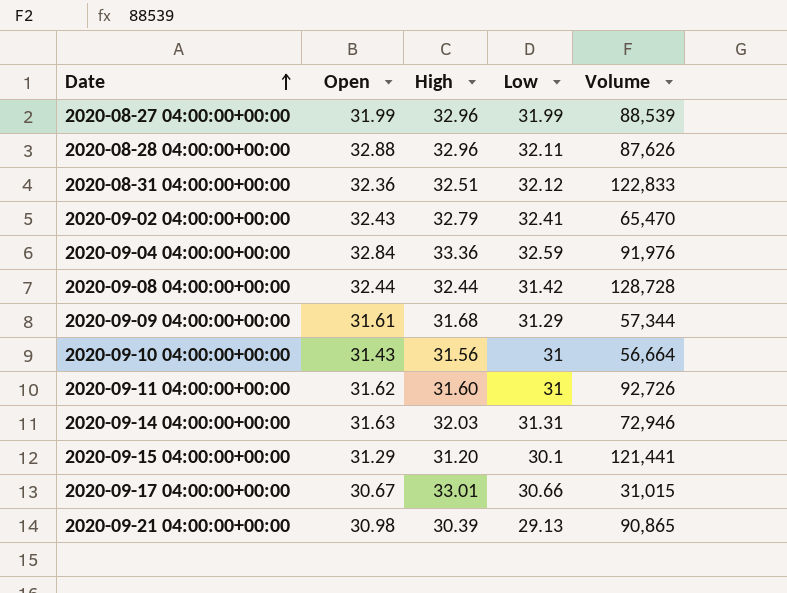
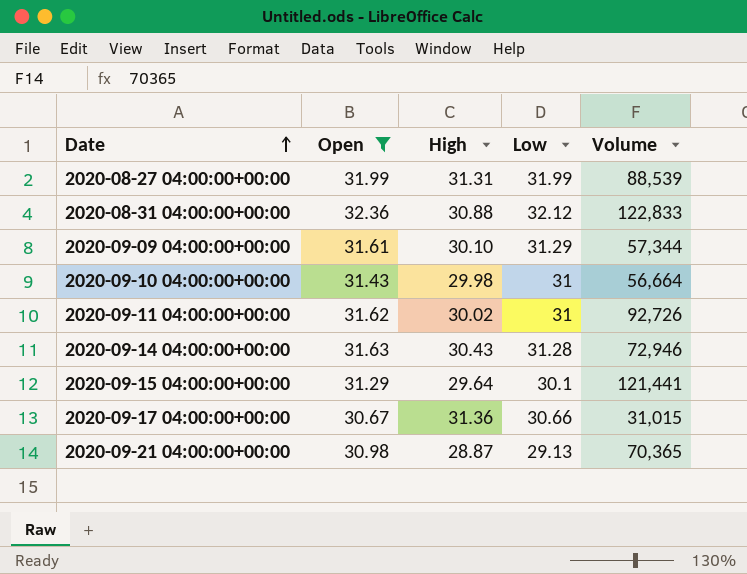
filter: none -> Open <= 32.36
2020-08-27 04:00:00+00:00 | High: 32.96 -> 31.31
2020-08-31 04:00:00+00:00 | High: 32.51 -> 30.88
2020-09-09 04:00:00+00:00 | High: 31.68 -> 30.10
2020-09-10 04:00:00+00:00 | High: 31.56 -> 29.98
2020-09-11 04:00:00+00:00 | High: 31.60 -> 30.02
2020-09-14 04:00:00+00:00 | High: 32.03 -> 30.43
2020-09-14 04:00:00+00:00 | Low: 31.31 -> 31.28
2020-09-15 04:00:00+00:00 | High: 31.20 -> 29.64
2020-09-17 04:00:00+00:00 | High: 33.01 -> 31.36
2020-09-21 04:00:00+00:00 | High: 30.39 -> 28.87
2020-09-21 04:00:00+00:00 | Volume: 90,865 -> 70,365

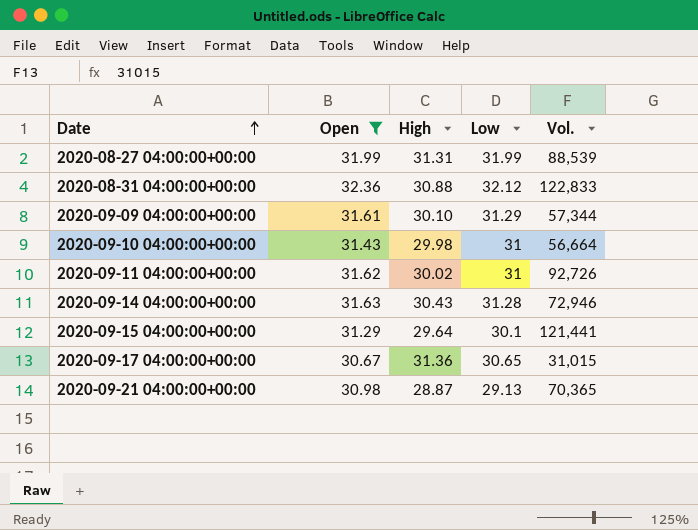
column name: Volume -> Vol.
2020-09-17 04:00:00+00:00 | Low: 30.66 -> 30.65

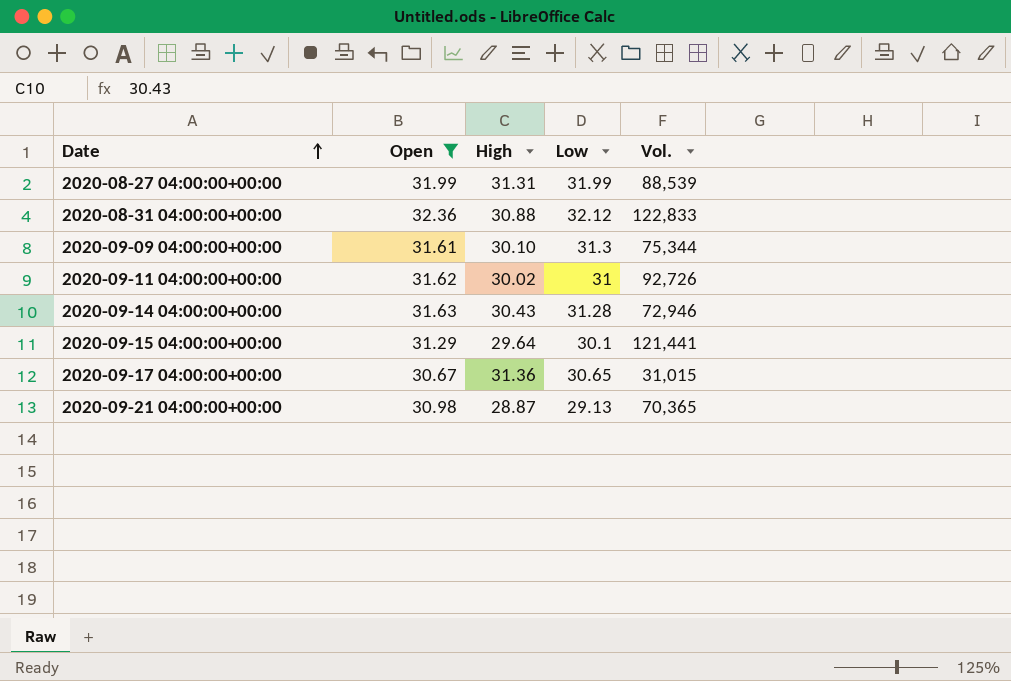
row 2020-09-10 04:00:00+00:00: 31.43 | 29.98 | 31 | 56,664 -> none
2020-09-09 04:00:00+00:00 | Low: 31.29 -> 31.3
2020-09-09 04:00:00+00:00 | Vol.: 57,344 -> 75,344

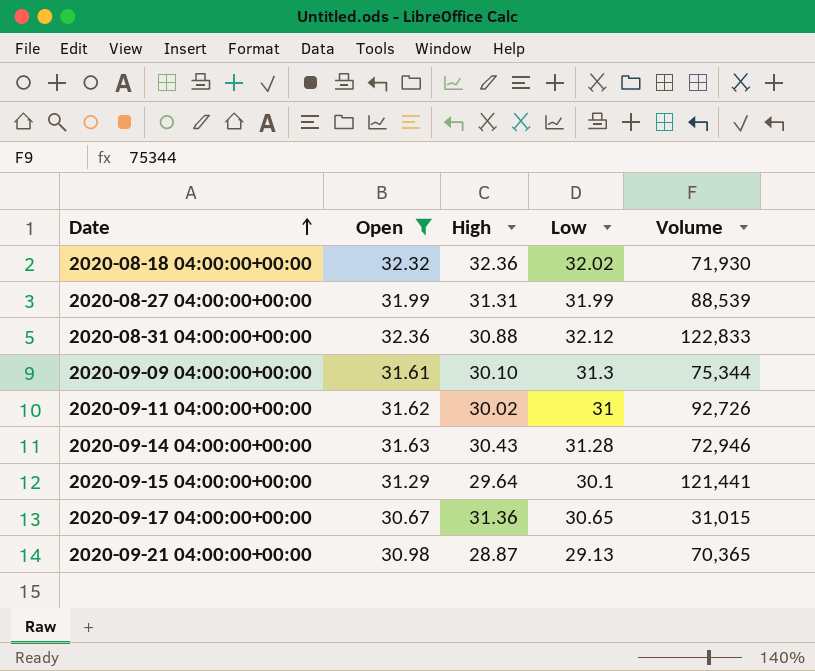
column name: Vol. -> Volume
row 2020-08-18 04:00:00+00:00: none -> 32.32 | 32.36 | 32.02 | 71,930

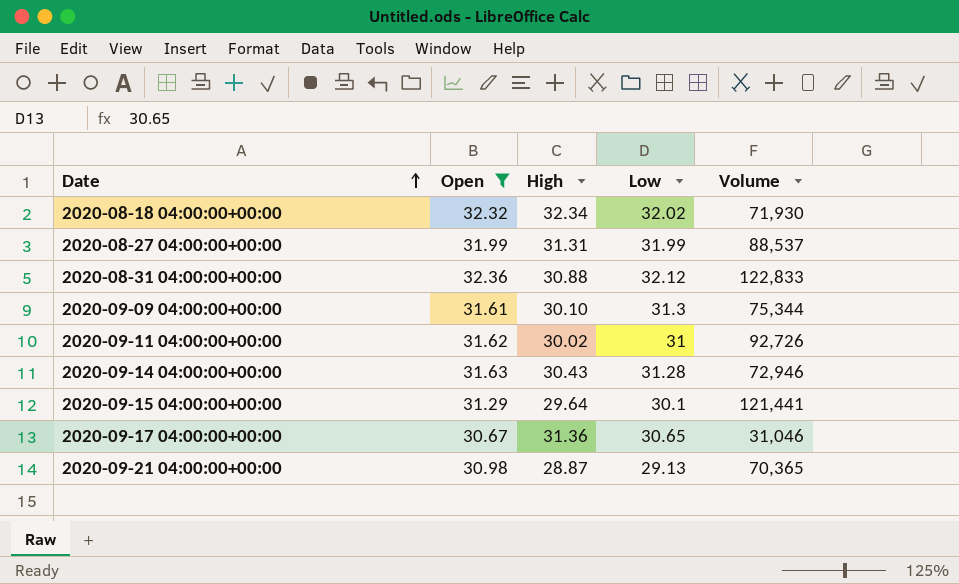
2020-08-18 04:00:00+00:00 | High: 32.36 -> 32.34
2020-08-27 04:00:00+00:00 | Volume: 88,539 -> 88,537
2020-09-17 04:00:00+00:00 | Volume: 31,015 -> 31,046

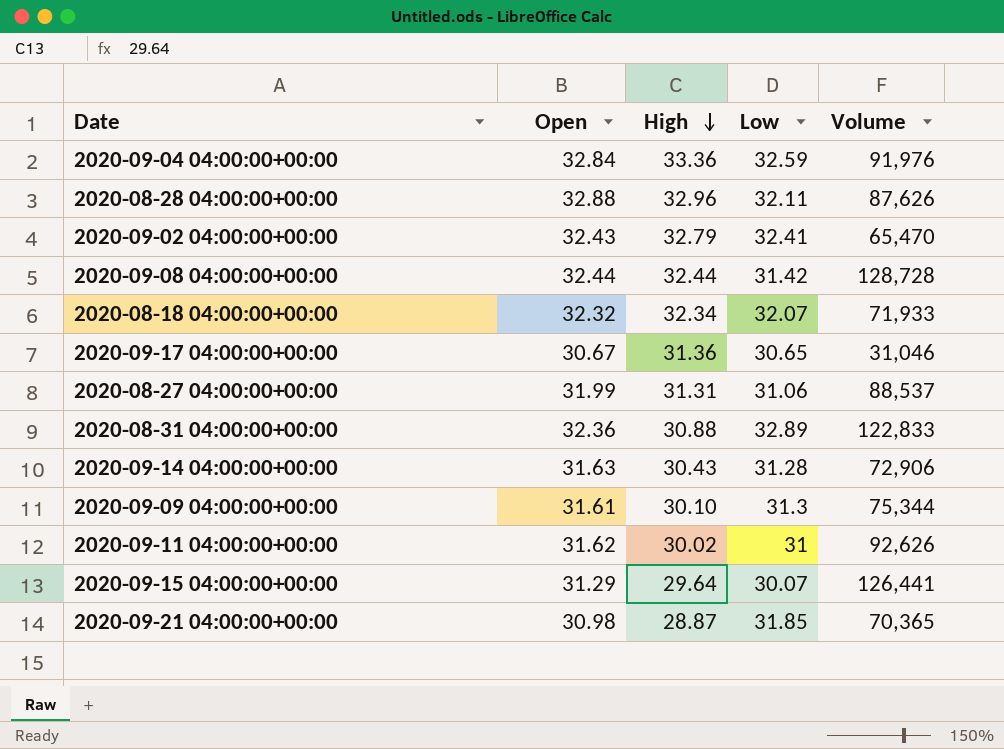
filter: Open <= 32.36 -> none
row order: Date ascending -> High descending
2020-08-18 04:00:00+00:00 | Low: 32.02 -> 32.07
2020-08-18 04:00:00+00:00 | Volume: 71,930 -> 71,933
2020-08-27 04:00:00+00:00 | Low: 31.99 -> 31.06
2020-08-31 04:00:00+00:00 | Low: 32.12 -> 32.89
2020-09-14 04:00:00+00:00 | Volume: 72,946 -> 72,906
2020-09-11 04:00:00+00:00 | Volume: 92,726 -> 92,626
2020-09-15 04:00:00+00:00 | Low: 30.1 -> 30.07
2020-09-15 04:00:00+00:00 | Volume: 121,441 -> 126,441
2020-09-21 04:00:00+00:00 | Low: 29.13 -> 31.85

